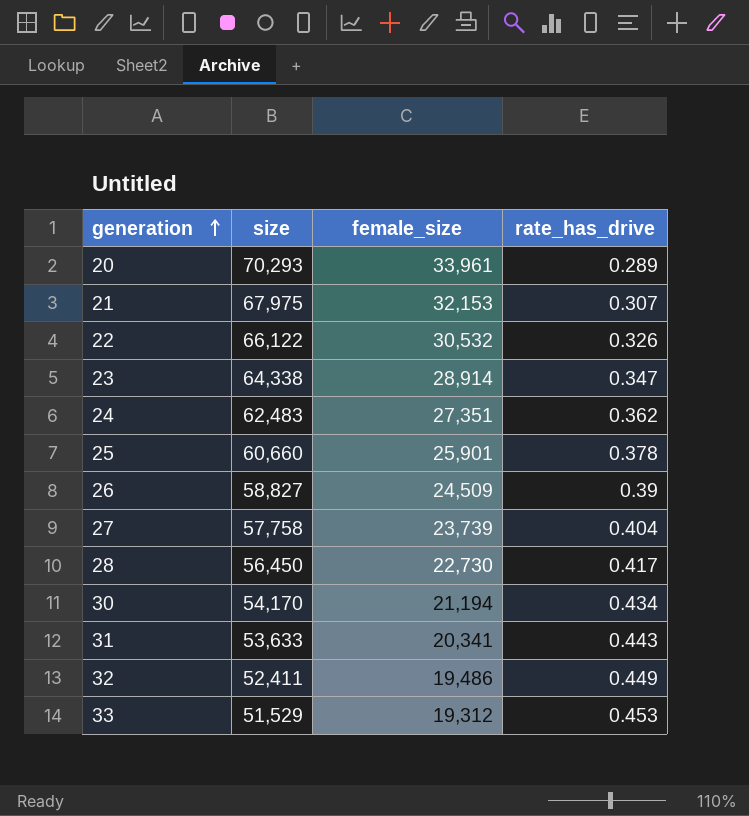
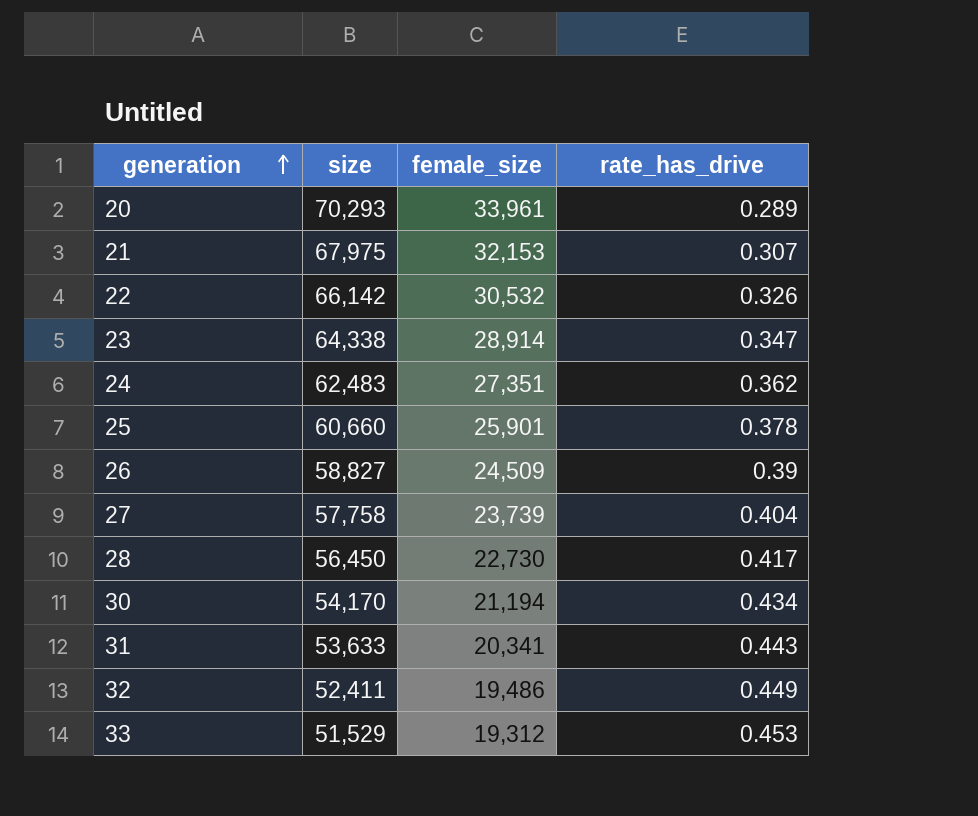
22 | size: 66,122 -> 66,142

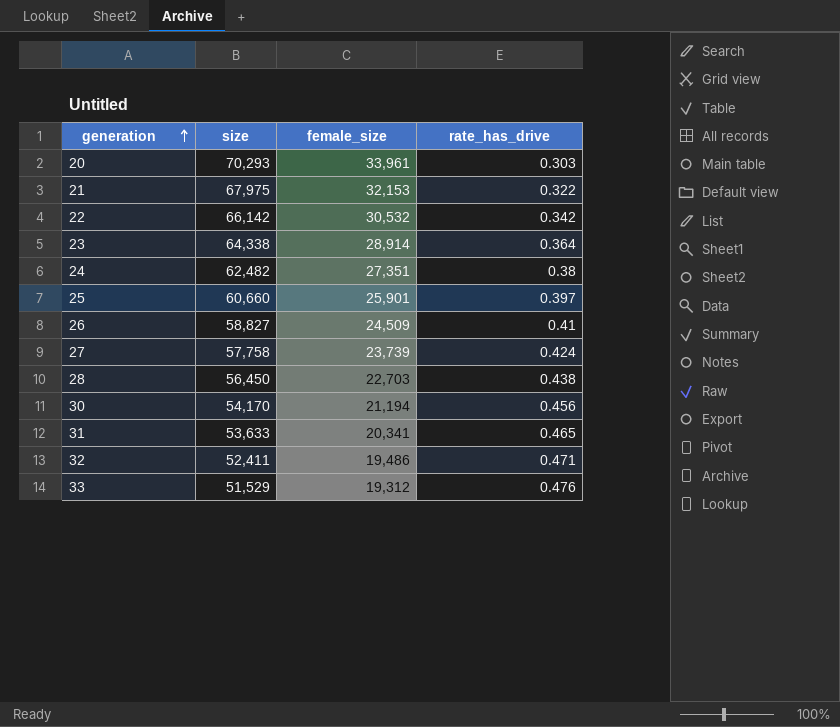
20 | rate_has_drive: 0.289 -> 0.303
21 | rate_has_drive: 0.307 -> 0.322
22 | rate_has_drive: 0.326 -> 0.342
23 | rate_has_drive: 0.347 -> 0.364
24 | size: 62,483 -> 62,482
24 | rate_has_drive: 0.362 -> 0.38
25 | rate_has_drive: 0.378 -> 0.397
26 | rate_has_drive: 0.39 -> 0.41
27 | rate_has_drive: 0.404 -> 0.424
28 | female_size: 22,730 -> 22,703
28 | rate_has_drive: 0.417 -> 0.438
30 | rate_has_drive: 0.434 -> 0.456
31 | rate_has_drive: 0.443 -> 0.465
32 | rate_has_drive: 0.449 -> 0.471
33 | rate_has_drive: 0.453 -> 0.476

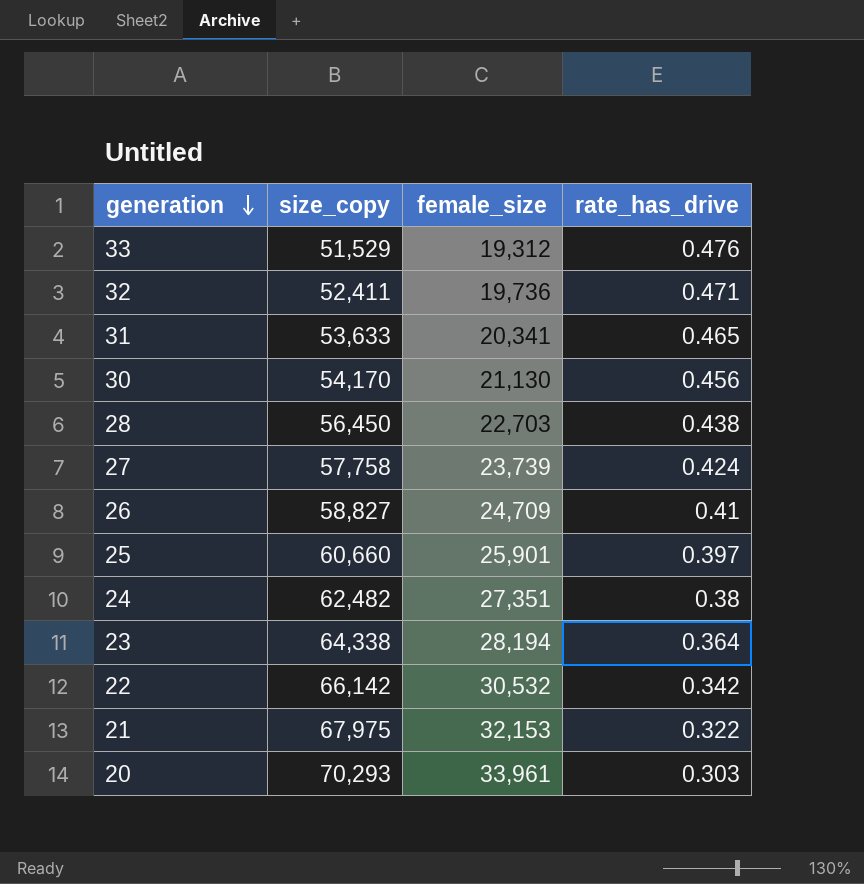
row order: generation ascending -> generation descending
column name: size -> size_copy
32 | female_size: 19,486 -> 19,736
30 | female_size: 21,194 -> 21,130
26 | female_size: 24,509 -> 24,709
23 | female_size: 28,914 -> 28,194

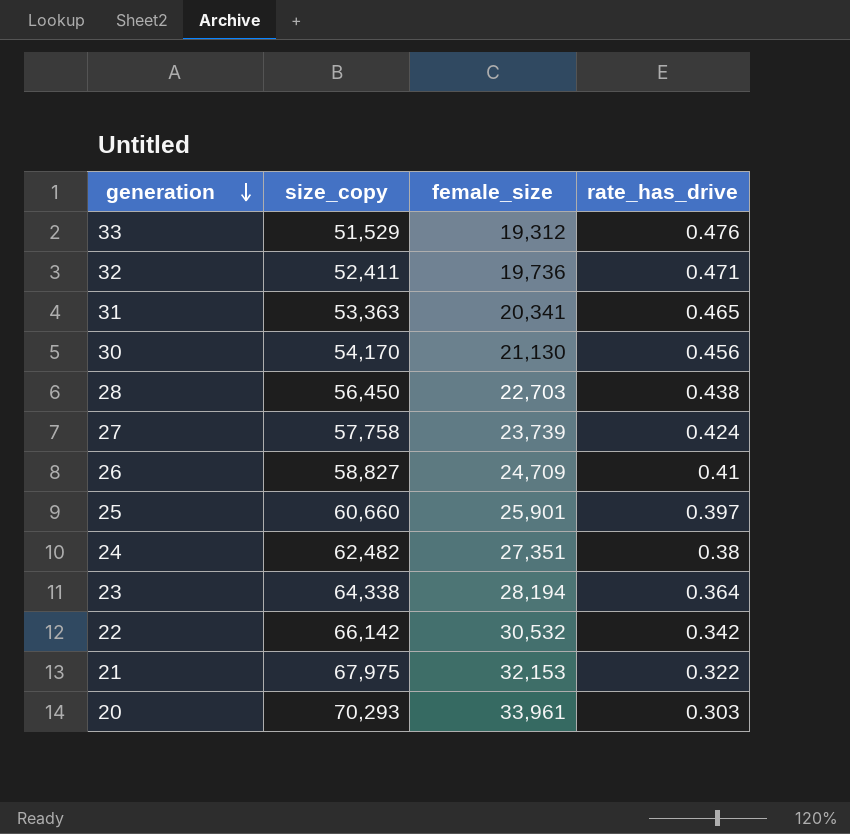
31 | size_copy: 53,633 -> 53,363

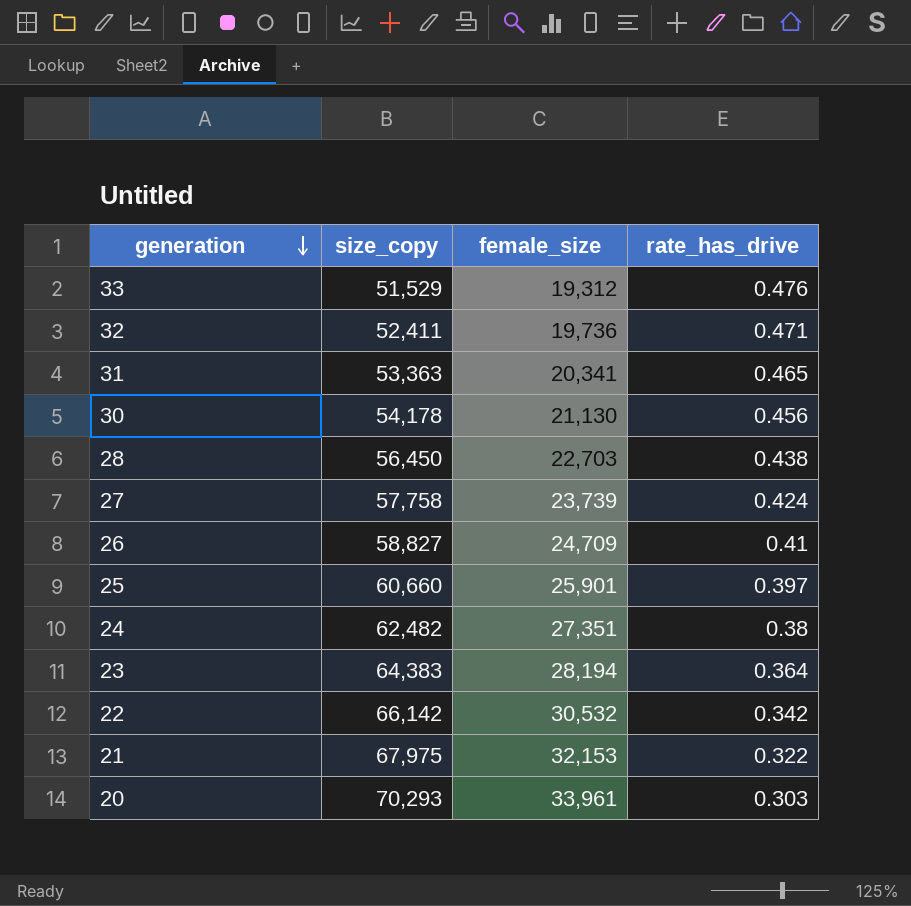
30 | size_copy: 54,170 -> 54,178
23 | size_copy: 64,338 -> 64,383

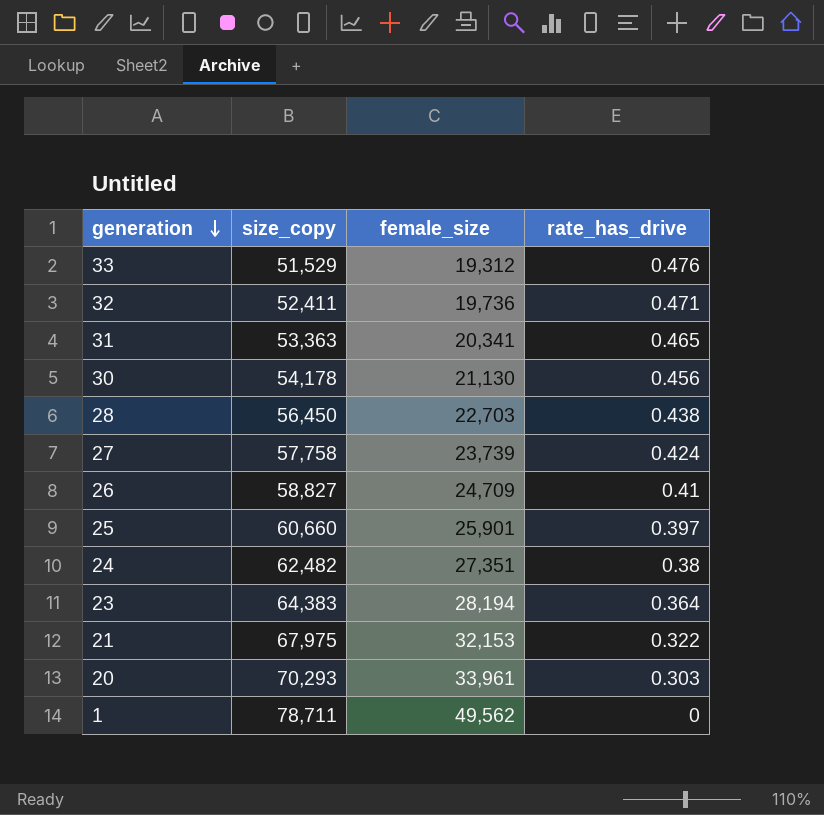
row 22: 66,142 | 30,532 | 0.342 -> none
row 1: none -> 78,711 | 49,562 | 0

